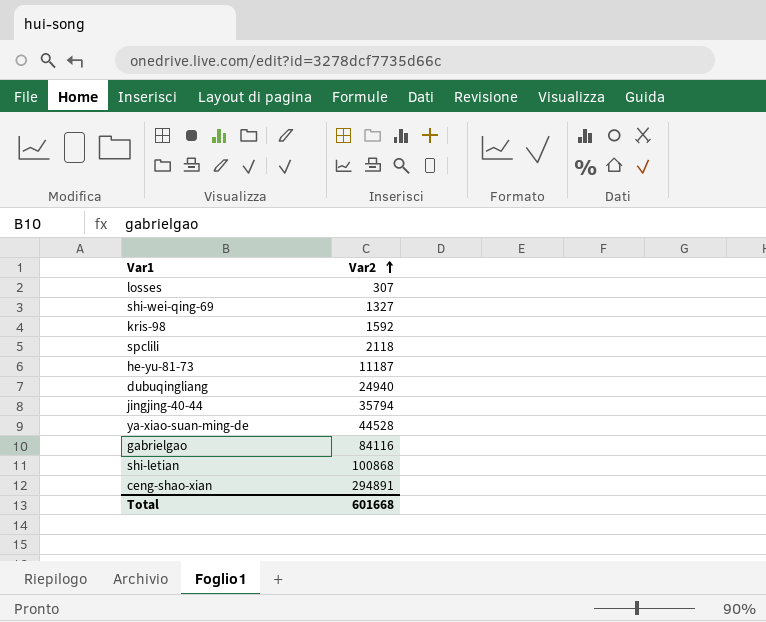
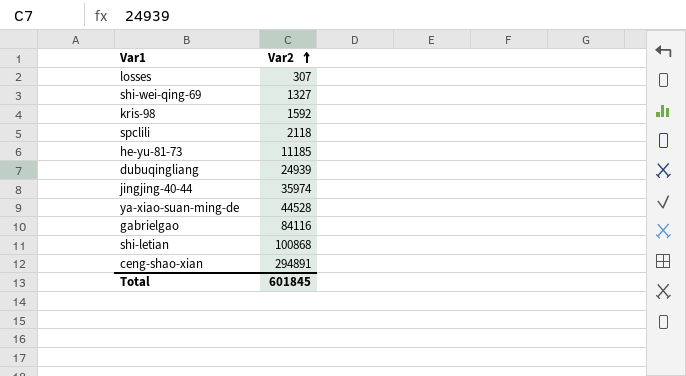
he-yu-81-73 | Var2: 11187 -> 11185
dubuqingliang | Var2: 24940 -> 24939
jingjing-40-44 | Var2: 35794 -> 35974
Total | Var2: 601668 -> 601845

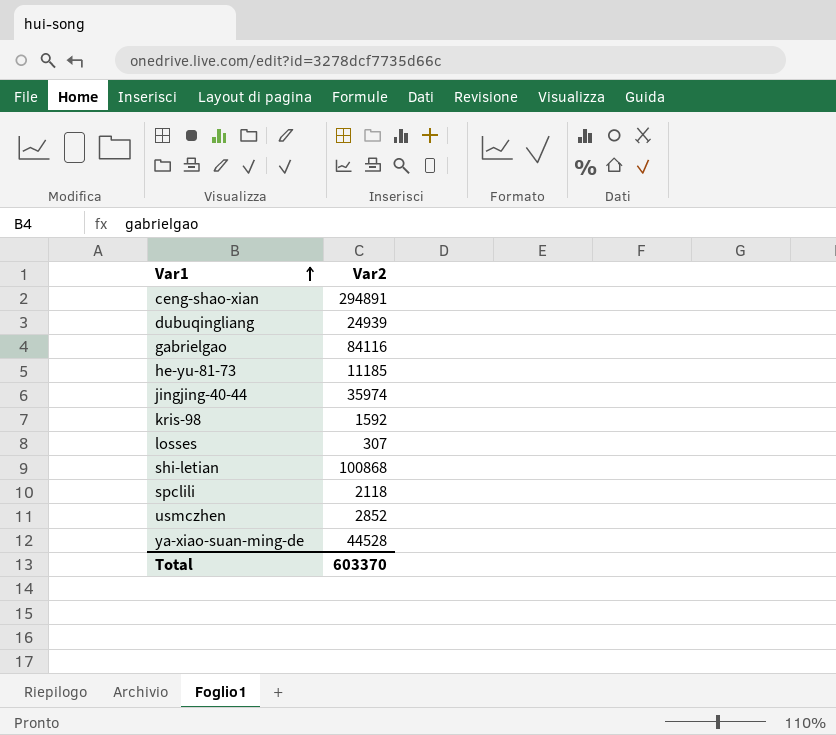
row order: Var2 ascending -> Var1 ascending
row shi-wei-qing-69: 1327 -> none
row usmczhen: none -> 2852
Total | Var2: 601845 -> 603370

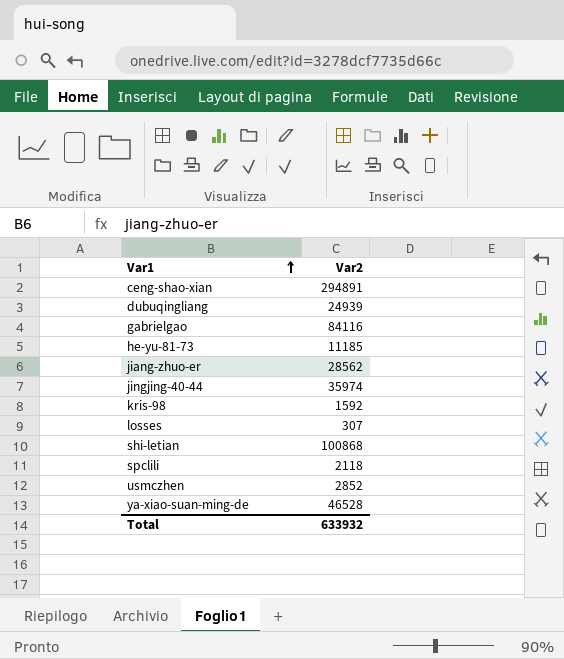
row jiang-zhuo-er: none -> 28562
ya-xiao-suan-ming-de | Var2: 44528 -> 46528
Total | Var2: 603370 -> 633932

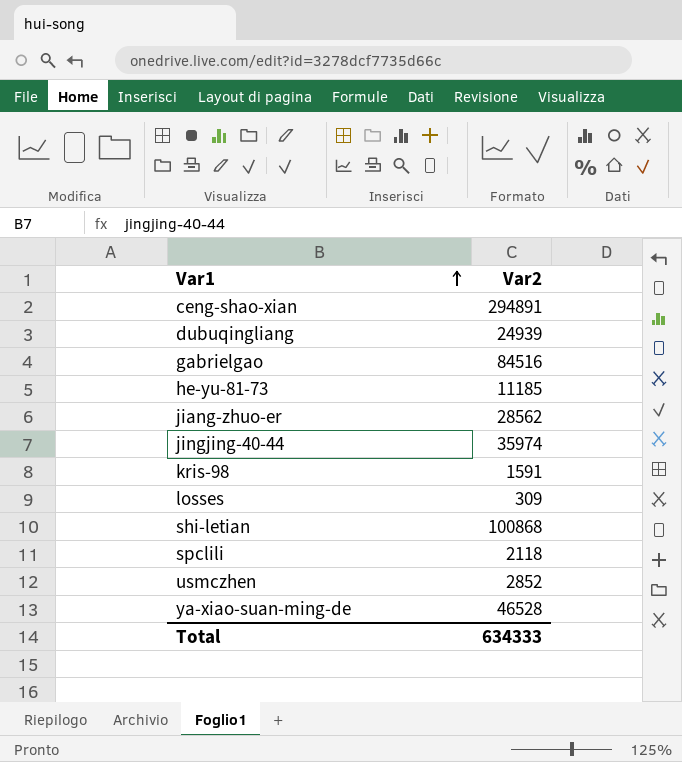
gabrielgao | Var2: 84116 -> 84516
kris-98 | Var2: 1592 -> 1591
losses | Var2: 307 -> 309
Total | Var2: 633932 -> 634333

